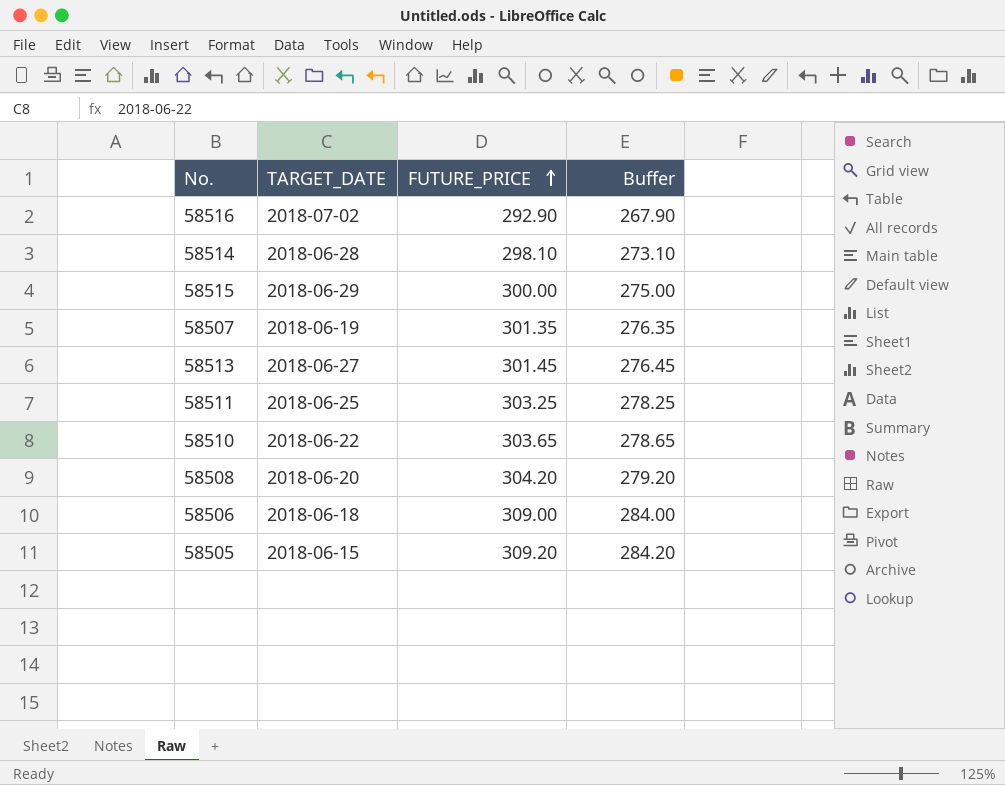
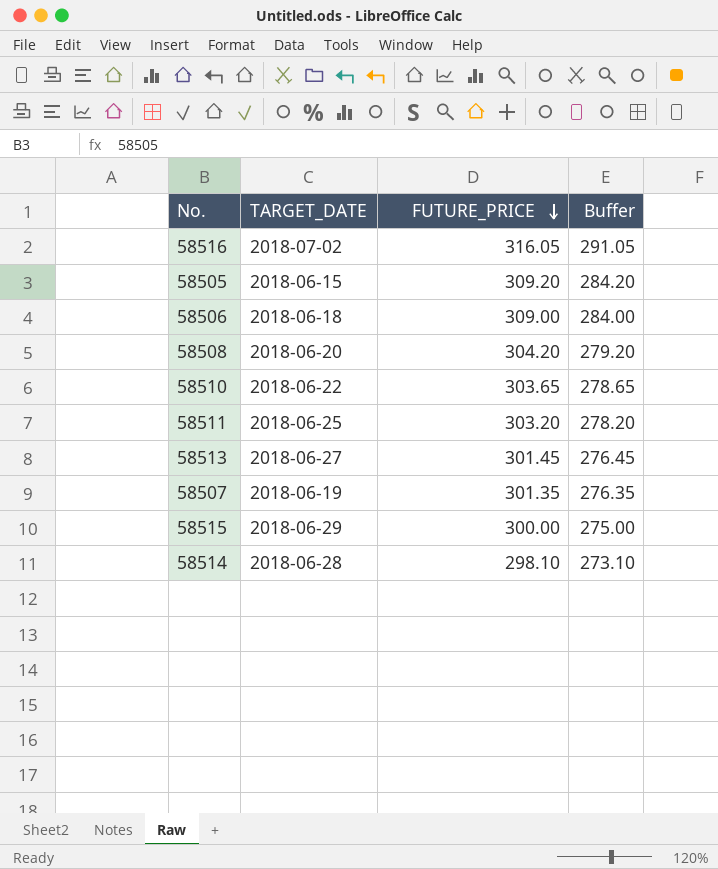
row order: FUTURE_PRICE ascending -> FUTURE_PRICE descending
58516 | FUTURE_PRICE: 292.90 -> 316.05
58516 | Buffer: 267.90 -> 291.05
58511 | FUTURE_PRICE: 303.25 -> 303.20
58511 | Buffer: 278.25 -> 278.20

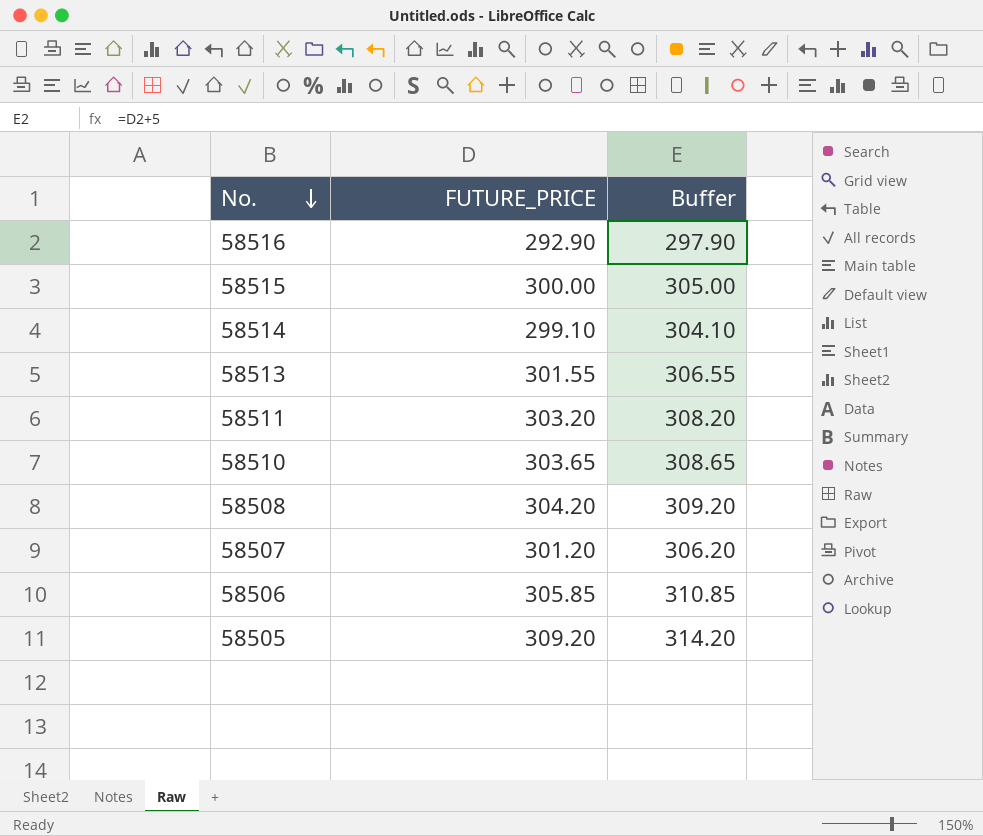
row order: FUTURE_PRICE descending -> No. descending
column TARGET_DATE | position: 2 -> none
column Buffer | formula: [FUTURE_PRICE] - 25 -> [FUTURE_PRICE] + 5
58516 | FUTURE_PRICE: 316.05 -> 292.90
58514 | FUTURE_PRICE: 298.10 -> 299.10
58513 | FUTURE_PRICE: 301.45 -> 301.55
58507 | FUTURE_PRICE: 301.35 -> 301.20
58506 | FUTURE_PRICE: 309.00 -> 305.85

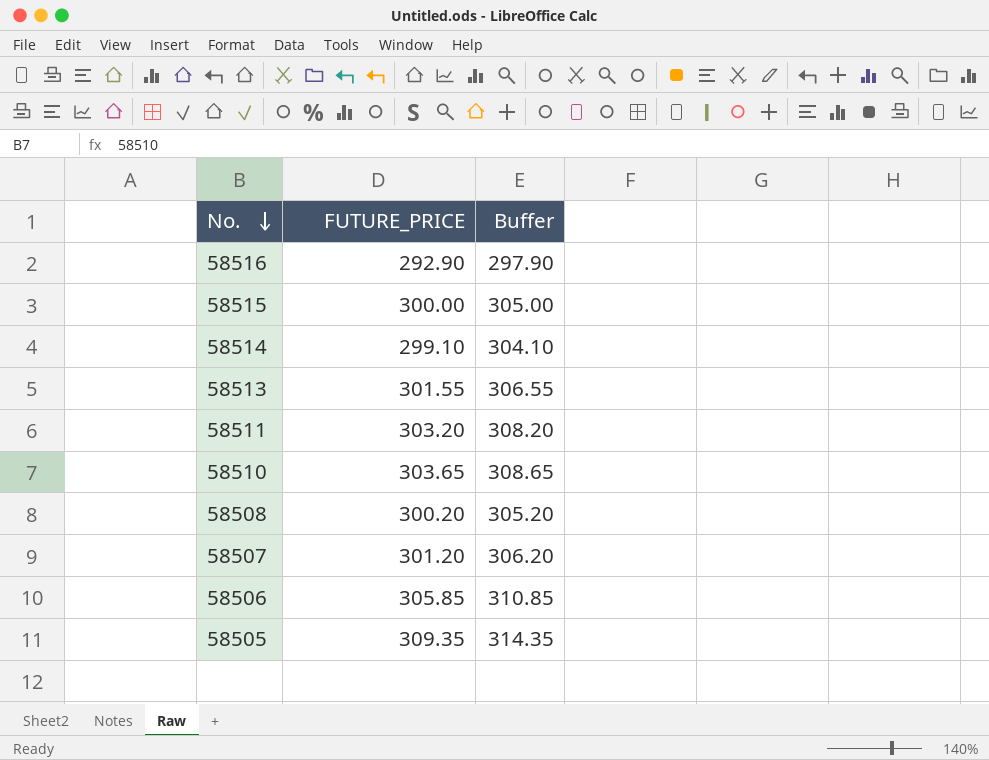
58508 | FUTURE_PRICE: 304.20 -> 300.20
58508 | Buffer: 309.20 -> 305.20
58505 | FUTURE_PRICE: 309.20 -> 309.35
58505 | Buffer: 314.20 -> 314.35

